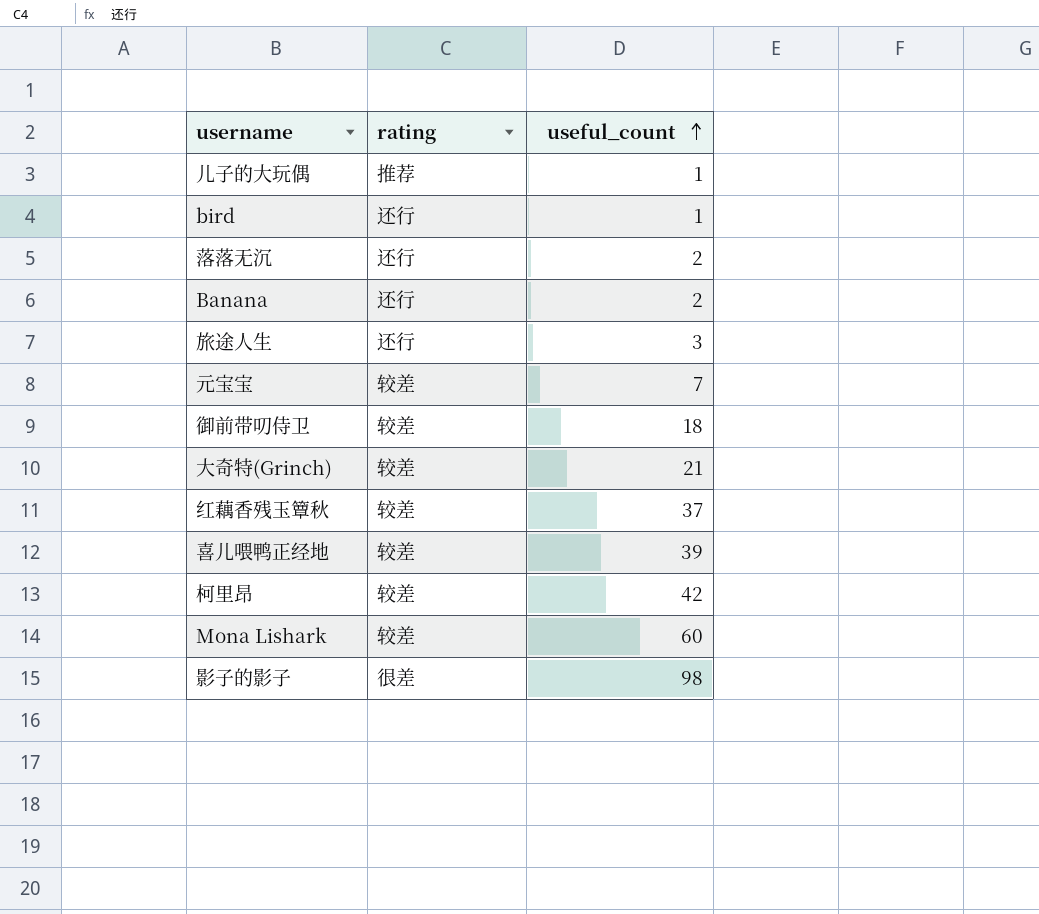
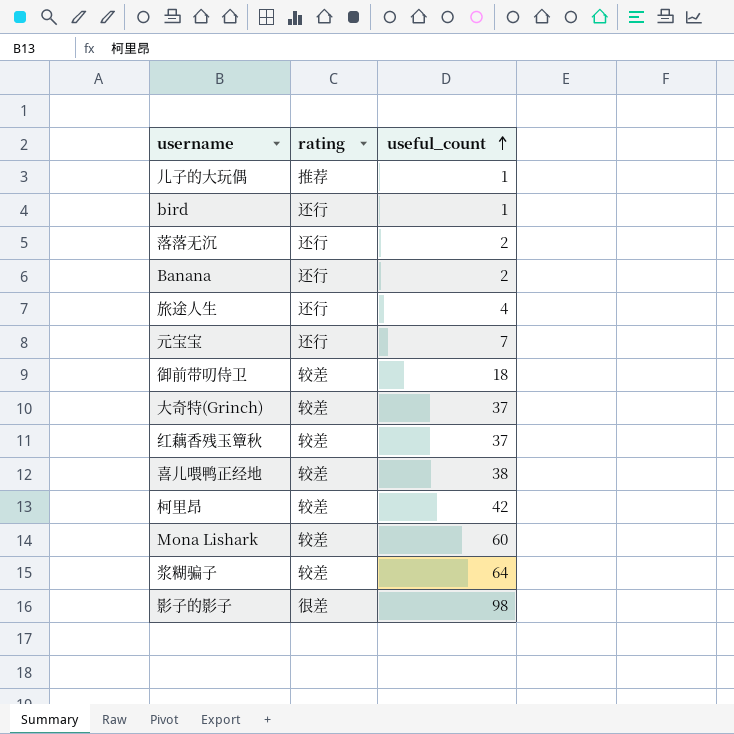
旅途人生 | useful_count: 3 -> 4
元宝宝 | rating: 较差 -> 还行
大奇特(Grinch) | useful_count: 21 -> 37
喜儿喂鸭正经地 | useful_count: 39 -> 38
row 浆糊骗子: none -> 较差 | 64

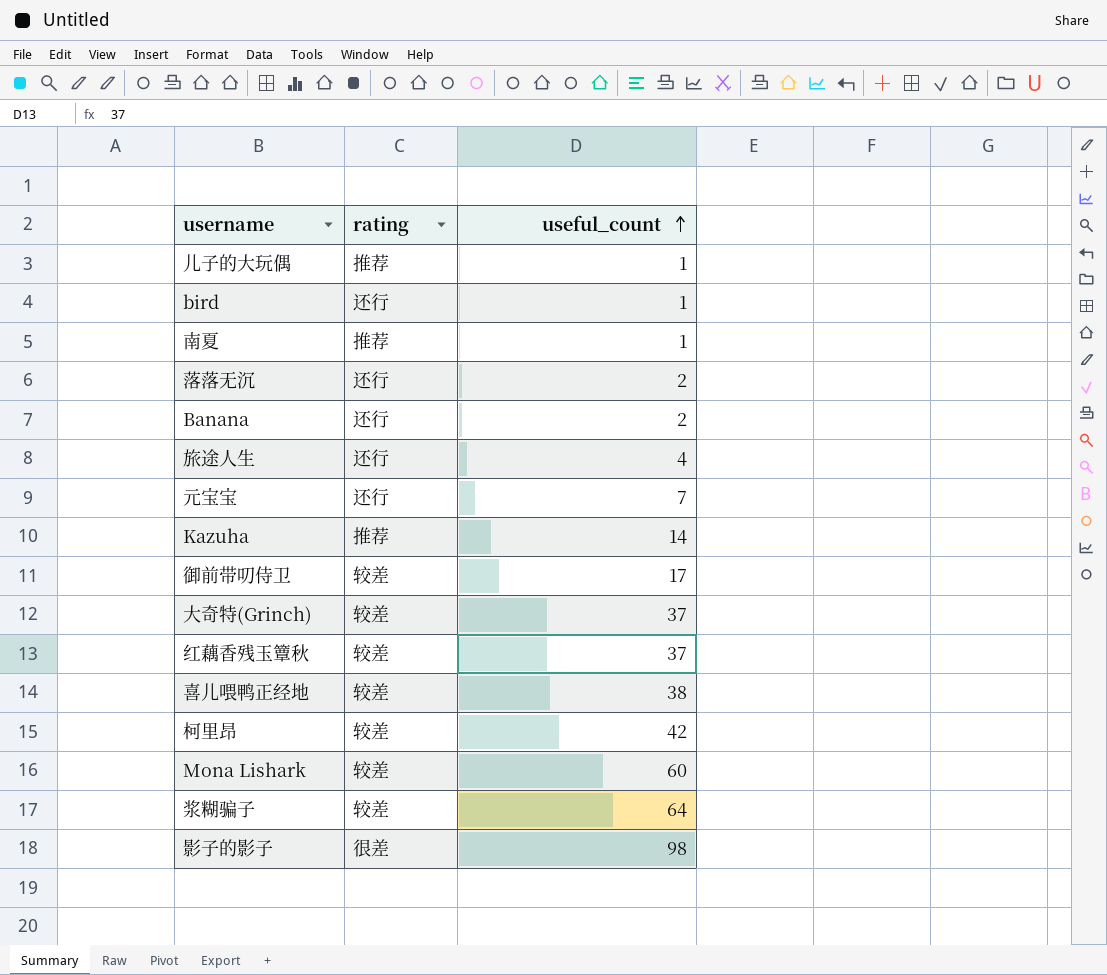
row 南夏: none -> 推荐 | 1
row Kazuha: none -> 推荐 | 14
御前带叨侍卫 | useful_count: 18 -> 17

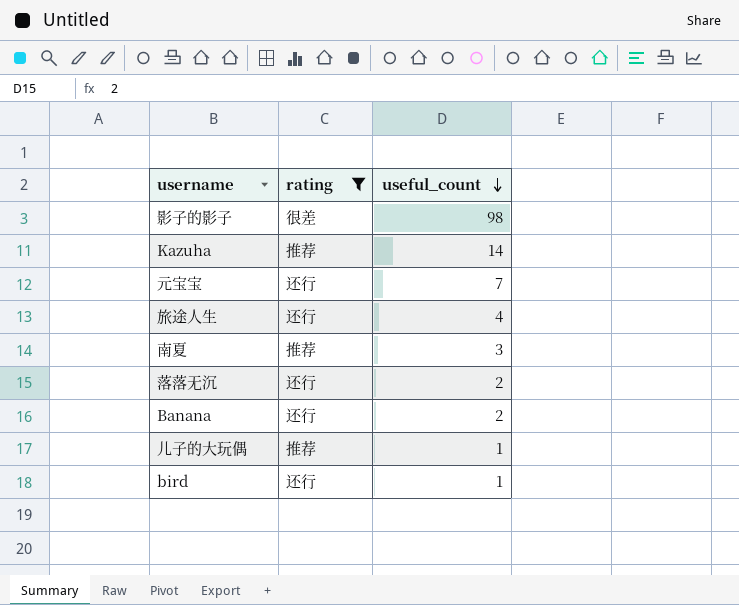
filter: none -> rating != 较差
row order: useful_count ascending -> useful_count descending
南夏 | useful_count: 1 -> 3

